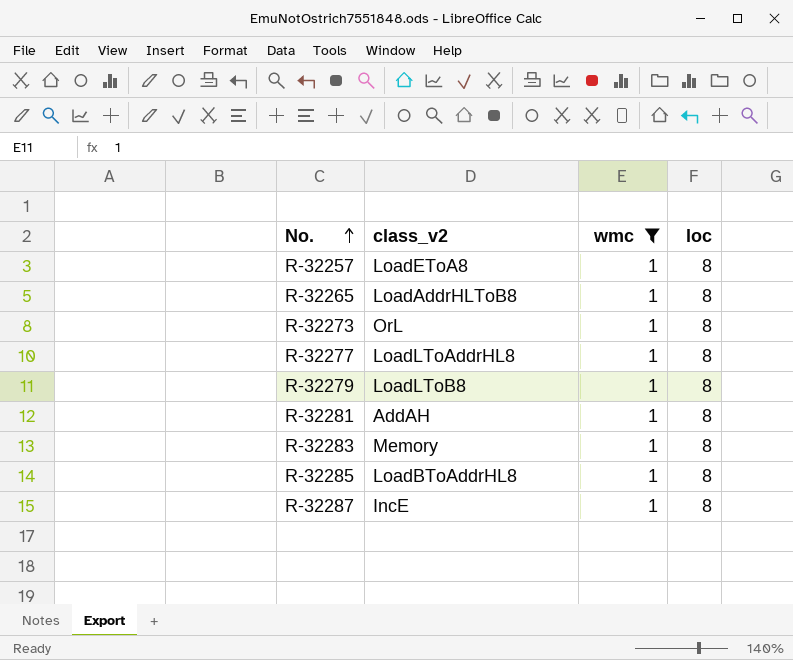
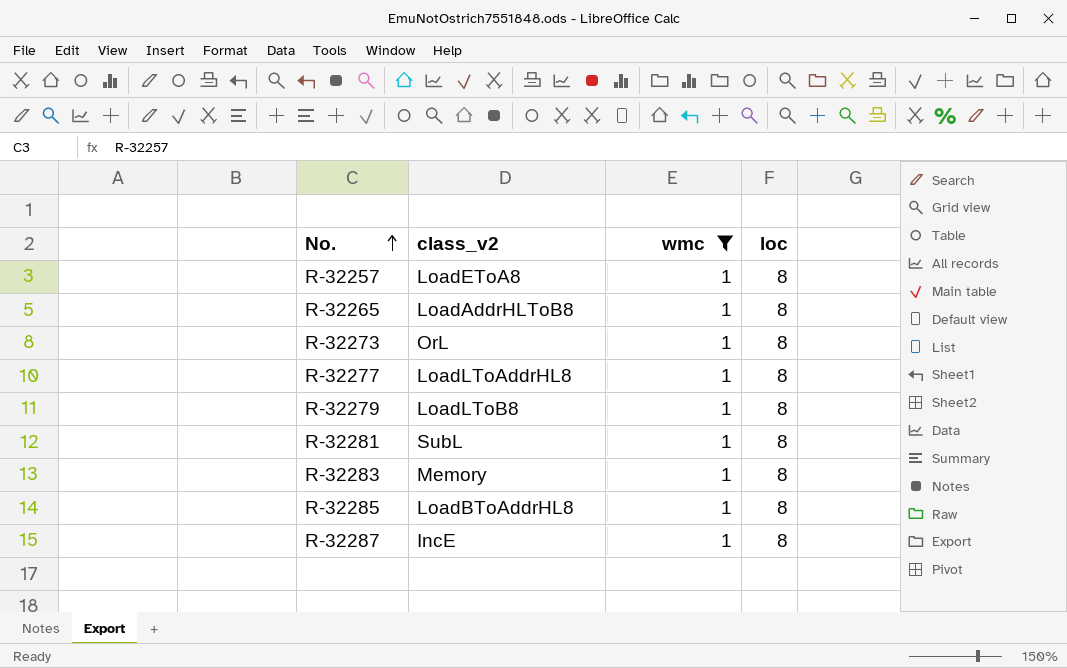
R-32281 | class_v2: AddAH -> SubL

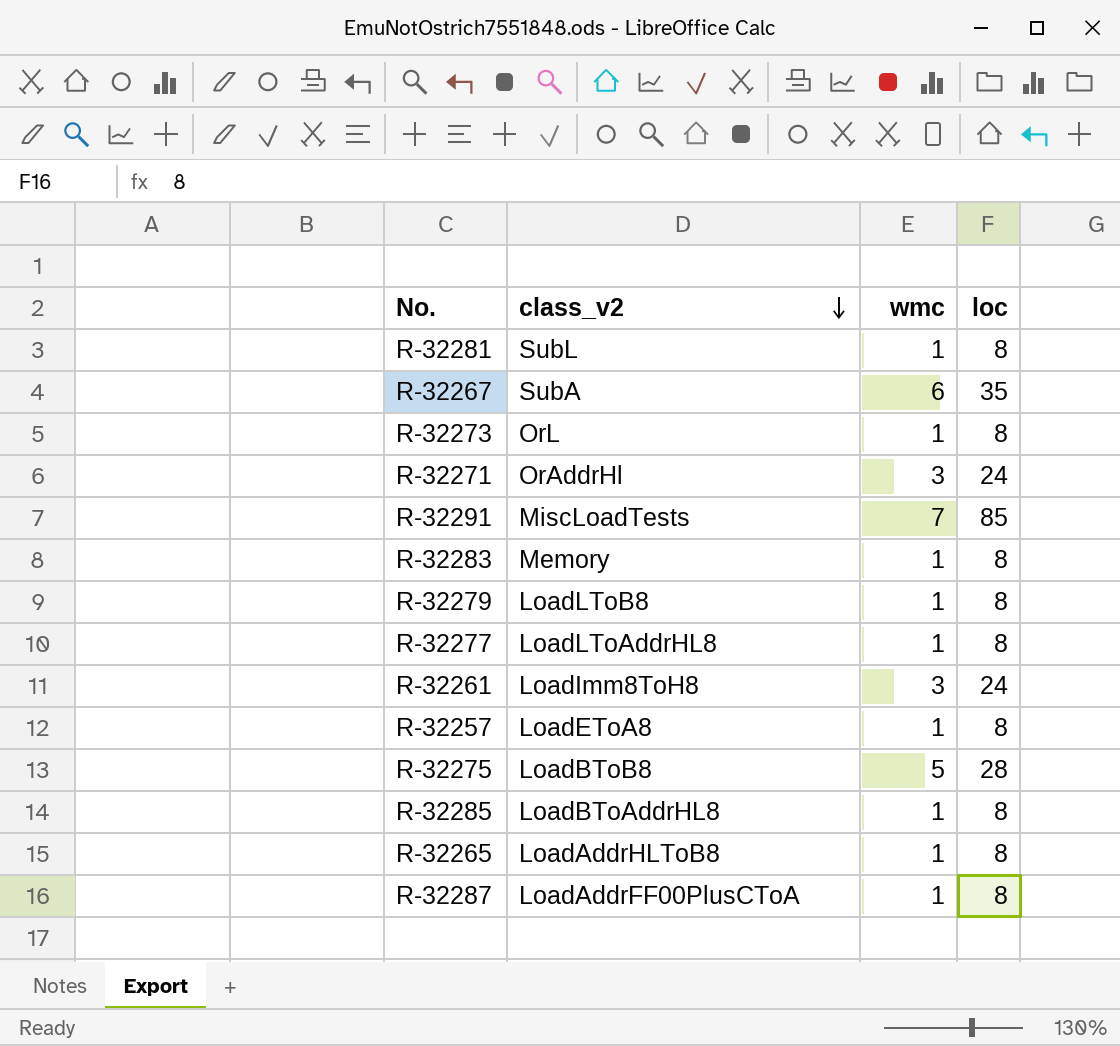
filter: wmc = 1 -> none
row order: No. ascending -> class_v2 descending
R-32287 | class_v2: IncE -> LoadAddrFF00PlusCToA

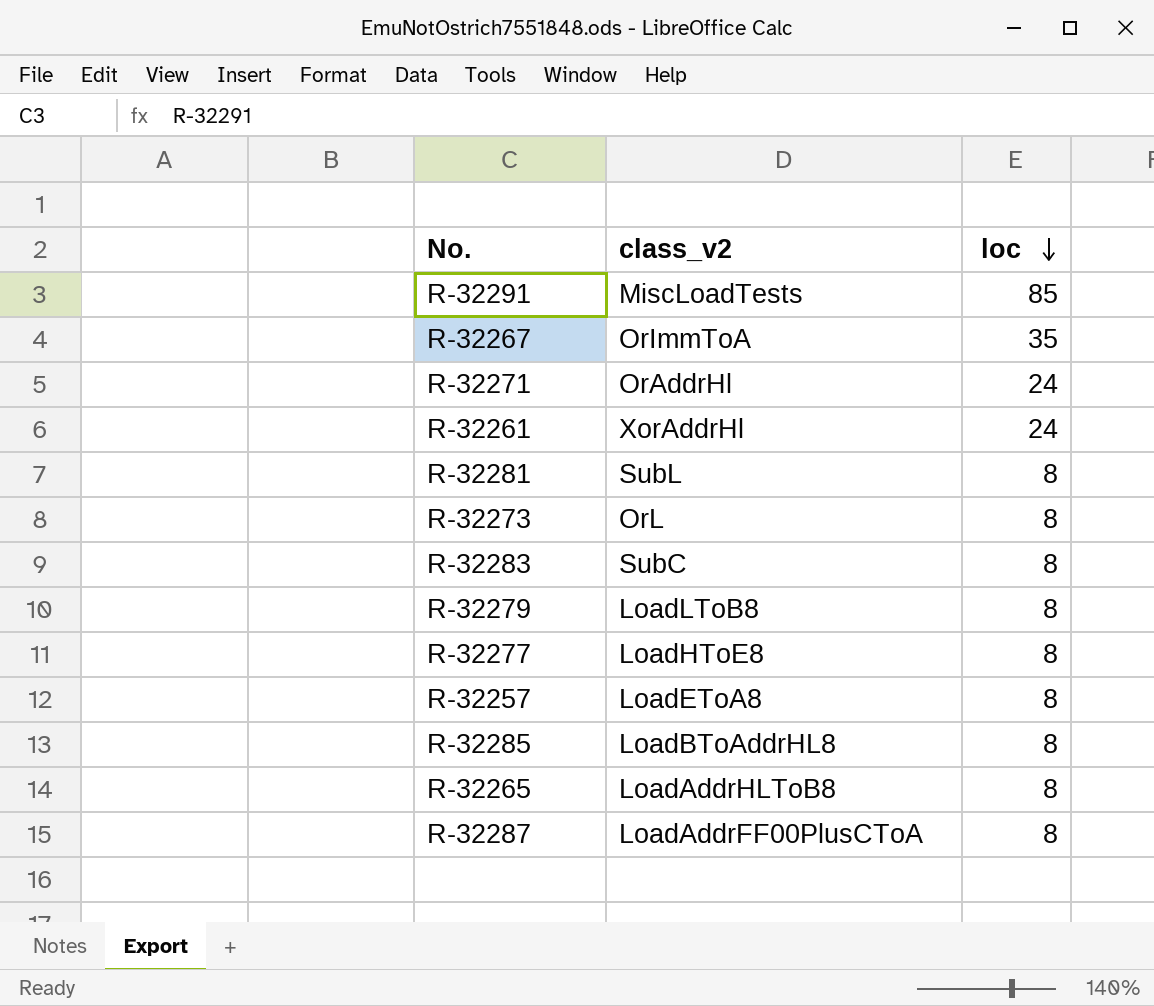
row order: class_v2 descending -> loc descending
column wmc | position: 3 -> none
row R-32275: LoadBToB8 | 5 | 28 -> none
R-32267 | class_v2: SubA -> OrImmToA
R-32261 | class_v2: LoadImm8ToH8 -> XorAddrHl
R-32283 | class_v2: Memory -> SubC
R-32277 | class_v2: LoadLToAddrHL8 -> LoadHToE8

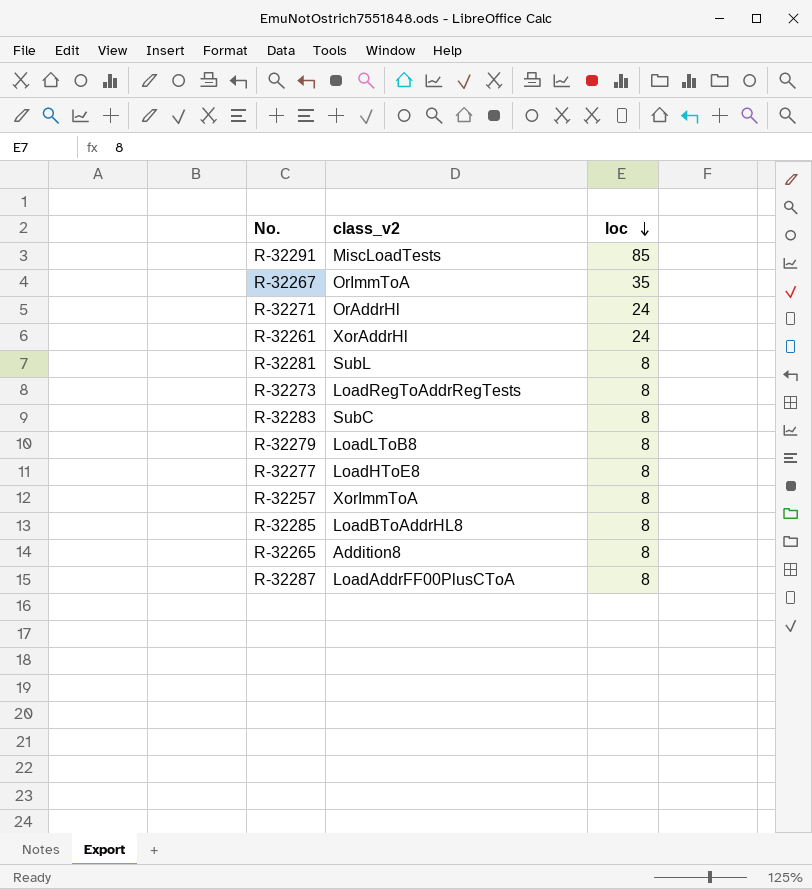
R-32273 | class_v2: OrL -> LoadRegToAddrRegTests
R-32257 | class_v2: LoadEToA8 -> XorImmToA
R-32265 | class_v2: LoadAddrHLToB8 -> Addition8

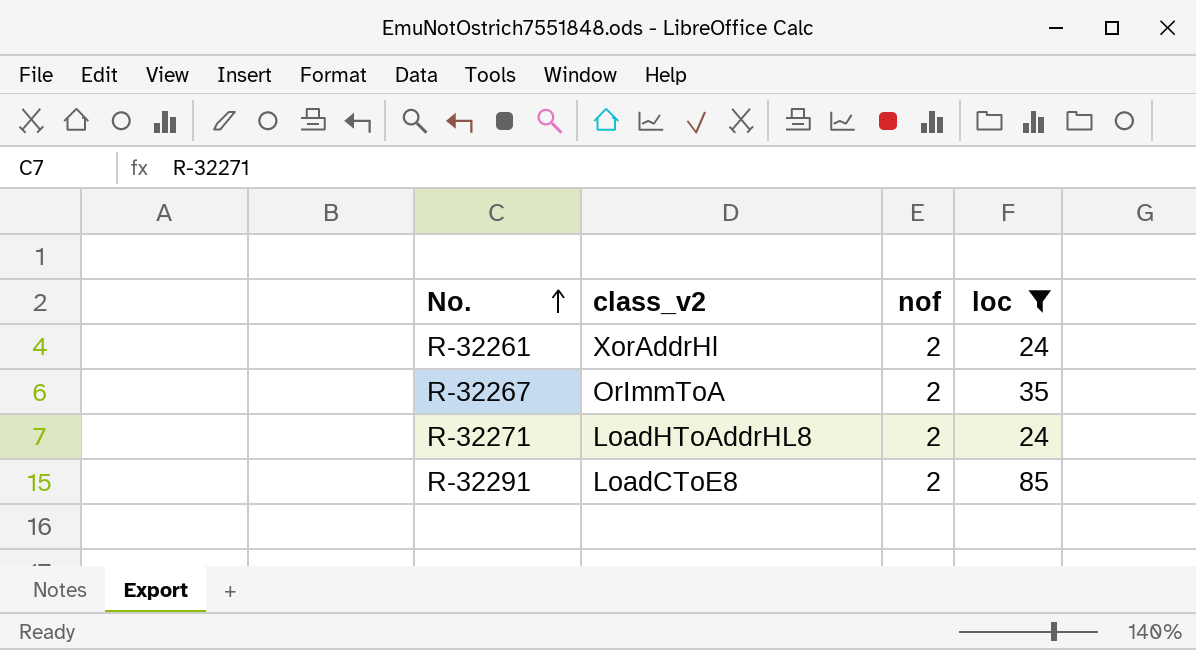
filter: none -> loc != 8
row order: loc descending -> No. ascending
column nof | position: none -> 3
R-32271 | class_v2: OrAddrHl -> LoadHToAddrHL8
R-32291 | class_v2: MiscLoadTests -> LoadCToE8

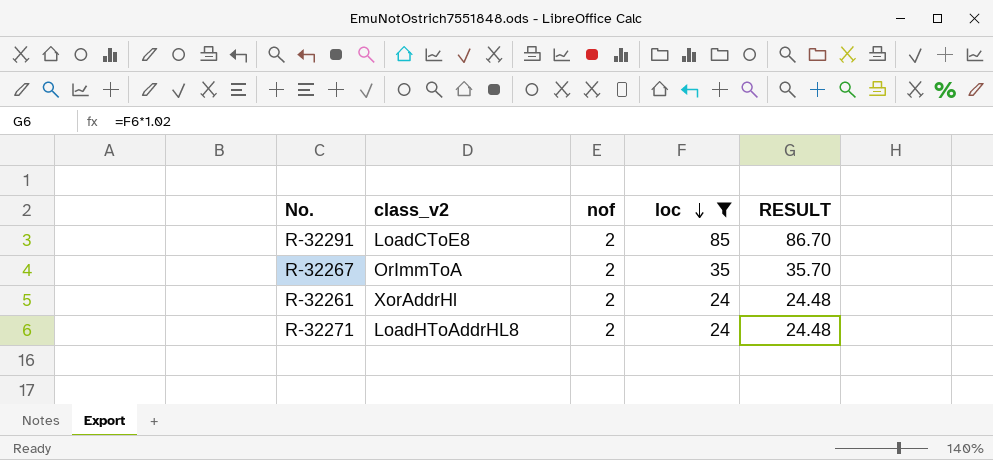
row order: No. ascending -> loc descending
column RESULT | formula: none -> [loc] * 1.02

